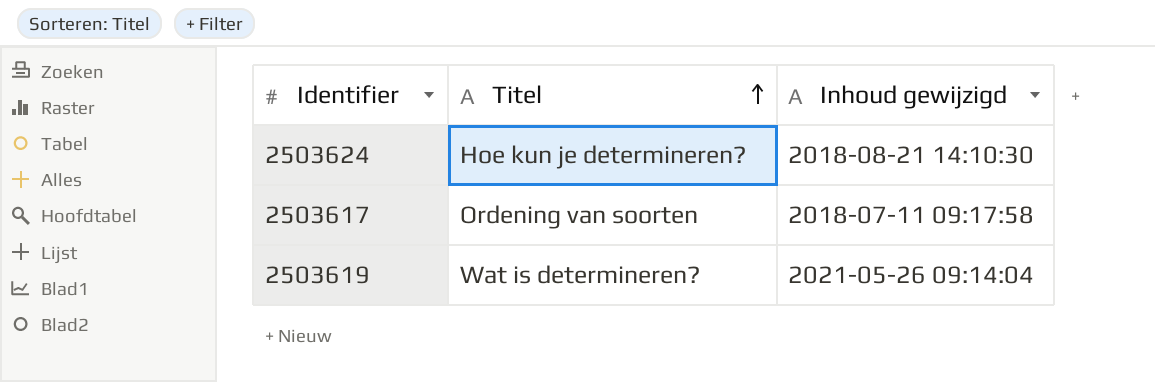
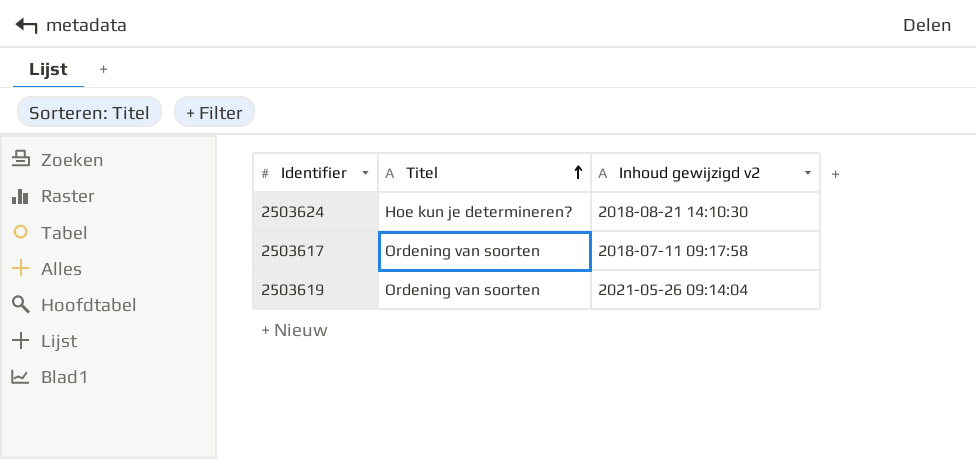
column name: Inhoud gewijzigd -> Inhoud gewijzigd v2
2503619 | Titel: Wat is determineren? -> Ordening van soorten

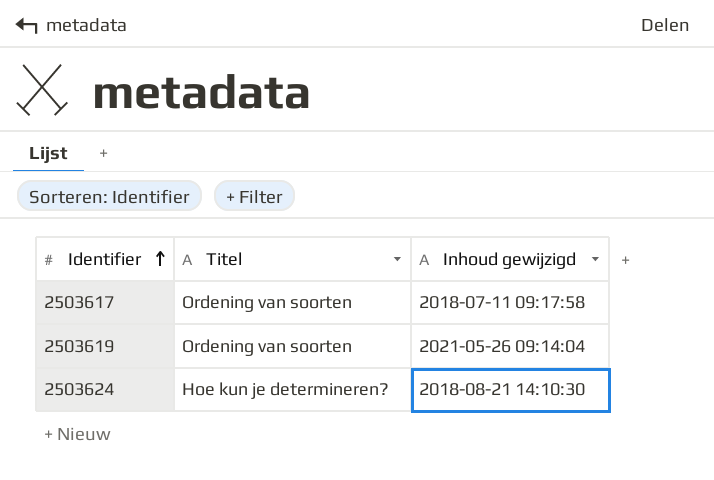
row order: Titel ascending -> Identifier ascending
column name: Inhoud gewijzigd v2 -> Inhoud gewijzigd

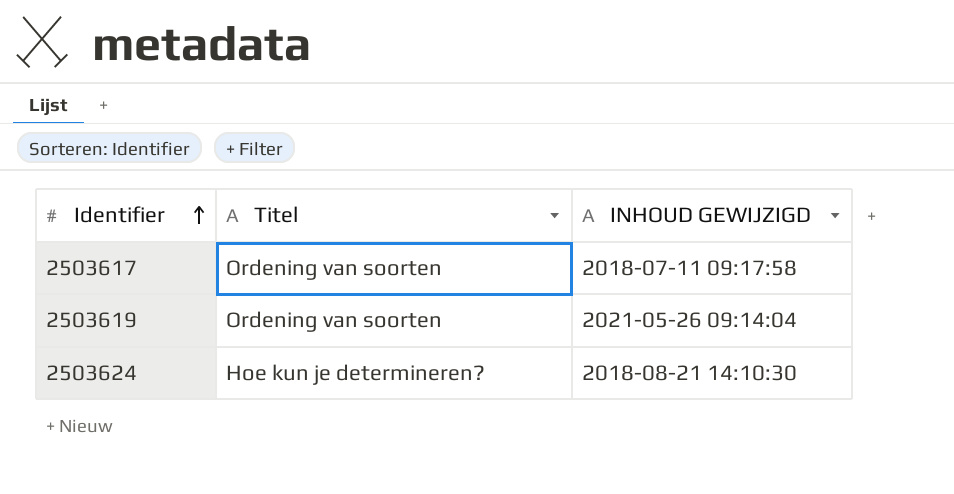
column name: Inhoud gewijzigd -> INHOUD GEWIJZIGD

